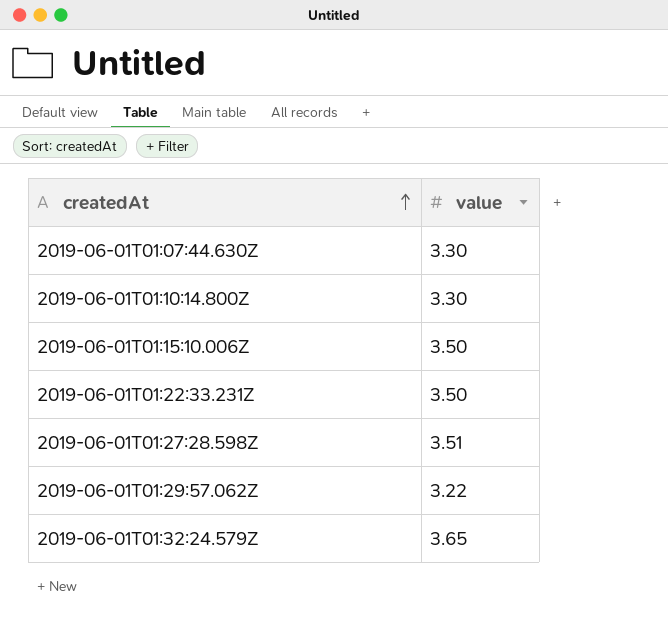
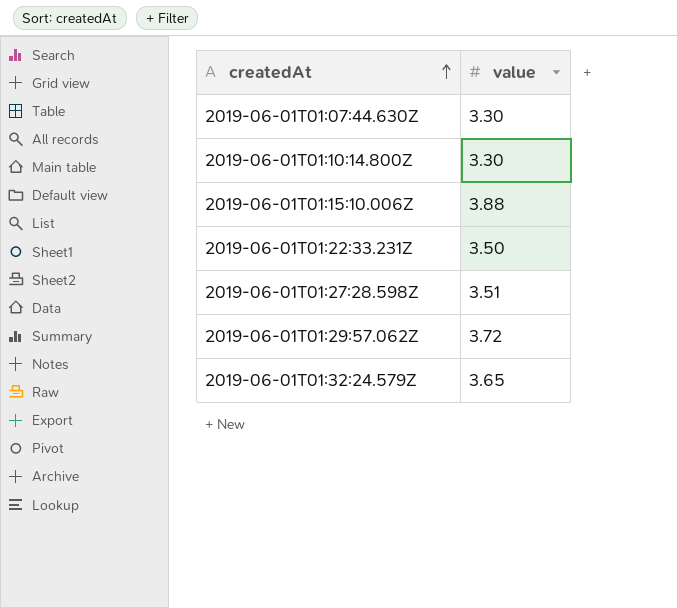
2019-06-01T01:15:10.006Z | value: 3.50 -> 3.88
2019-06-01T01:29:57.062Z | value: 3.22 -> 3.72

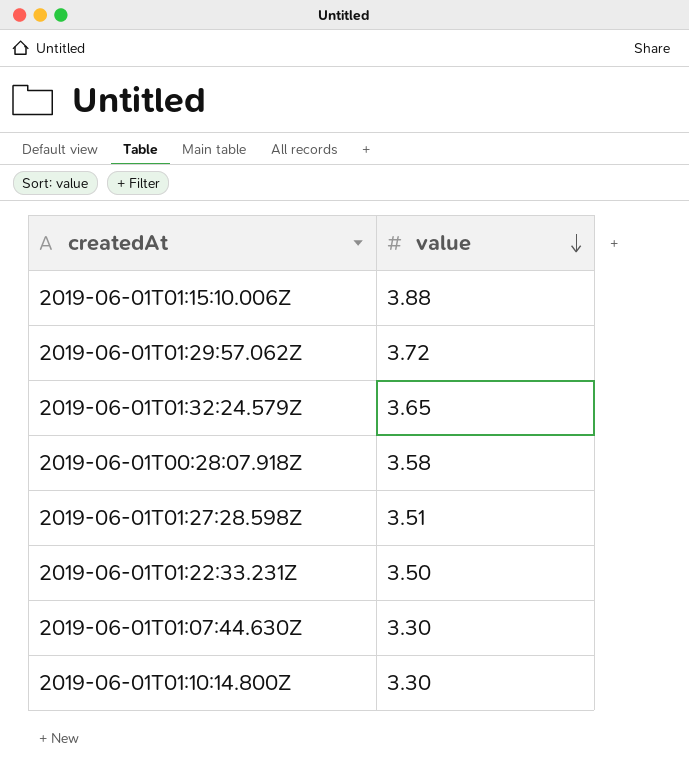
row order: createdAt ascending -> value descending
row 2019-06-01T00:28:07.918Z: none -> 3.58

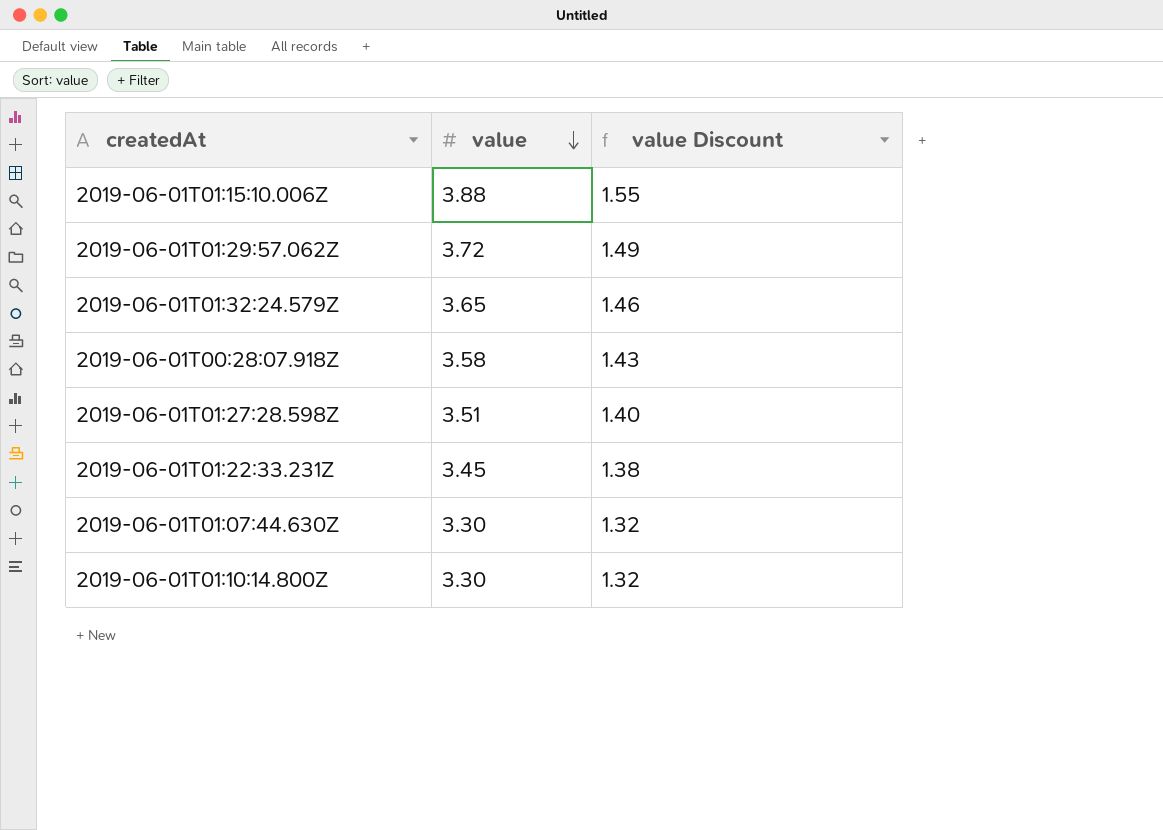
column value Discount | formula: none -> [value] * 0.4
2019-06-01T01:22:33.231Z | value: 3.50 -> 3.45

